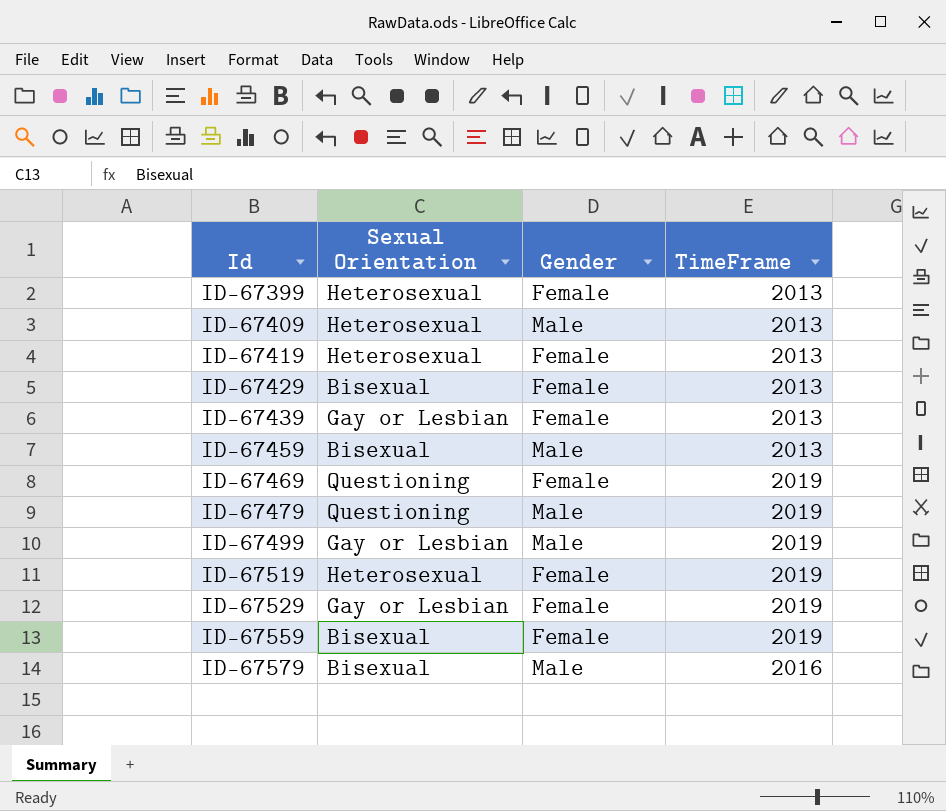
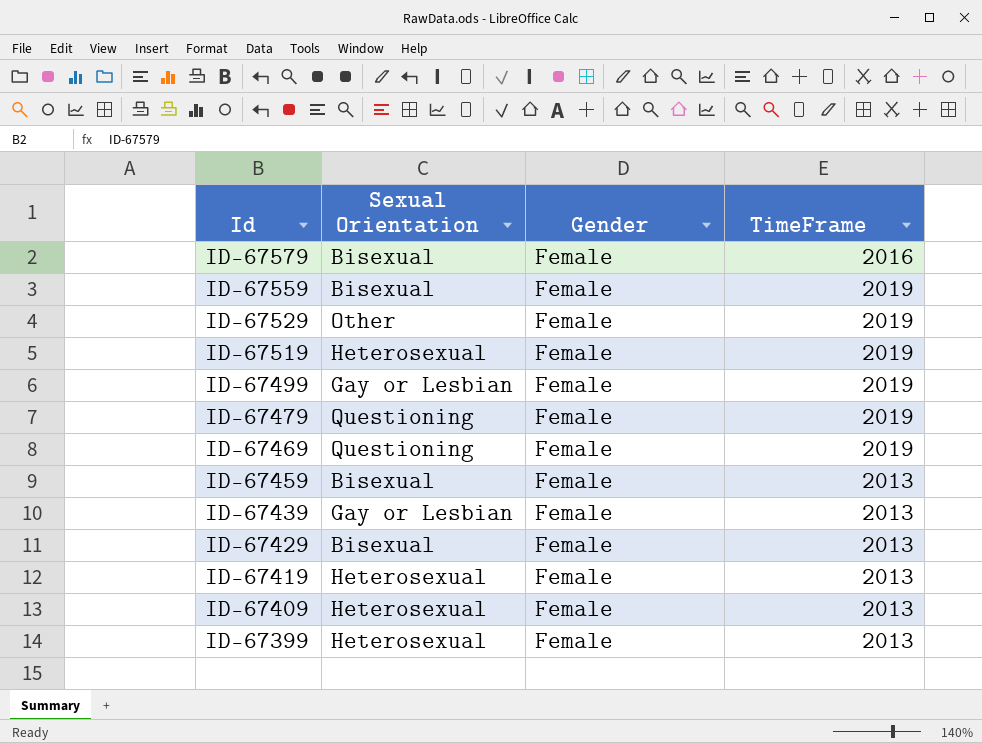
row order: Id ascending -> Id descending
ID-67579 | Gender: Male -> Female
ID-67529 | Sexual Orientation: Gay or Lesbian -> Other
ID-67499 | Gender: Male -> Female
ID-67479 | Gender: Male -> Female
ID-67459 | Gender: Male -> Female
ID-67409 | Gender: Male -> Female

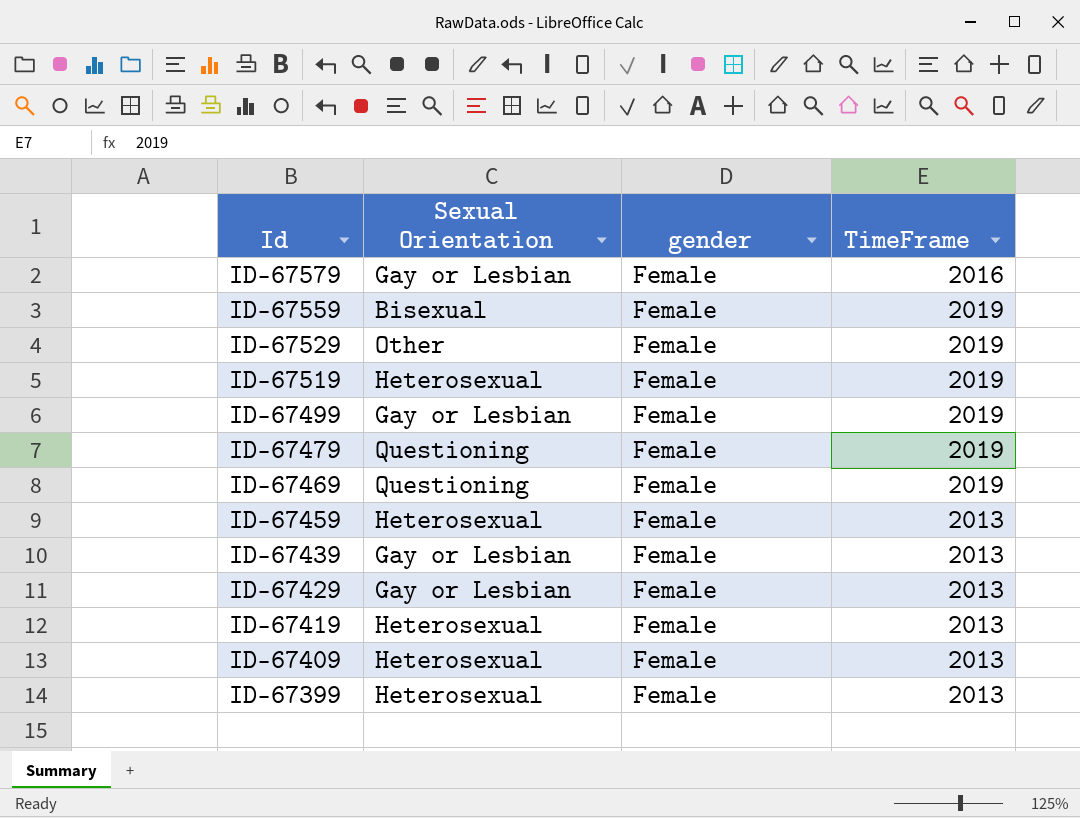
column name: Gender -> gender
ID-67579 | Sexual Orientation: Bisexual -> Gay or Lesbian
ID-67459 | Sexual Orientation: Bisexual -> Heterosexual
ID-67429 | Sexual Orientation: Bisexual -> Gay or Lesbian

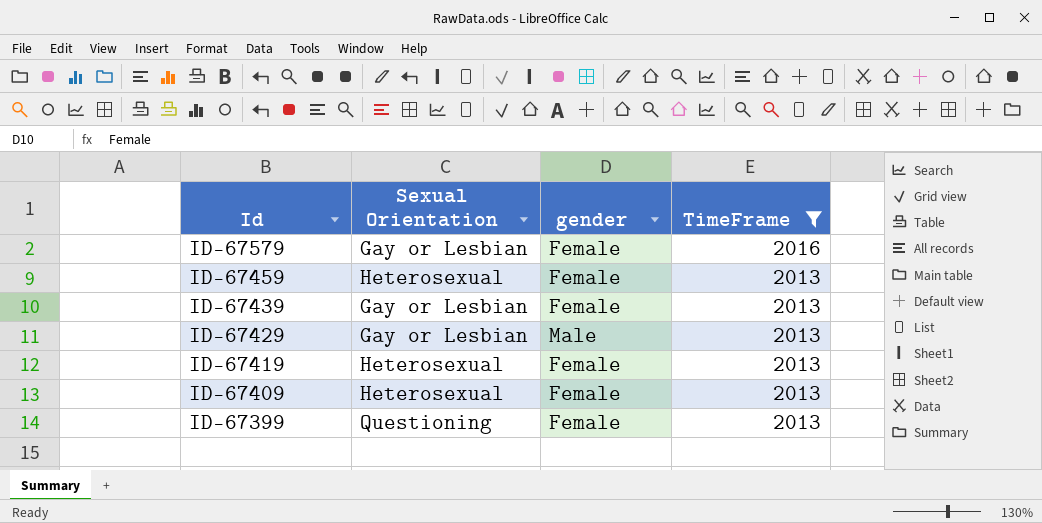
filter: none -> TimeFrame != 2019
ID-67429 | gender: Female -> Male
ID-67399 | Sexual Orientation: Heterosexual -> Questioning

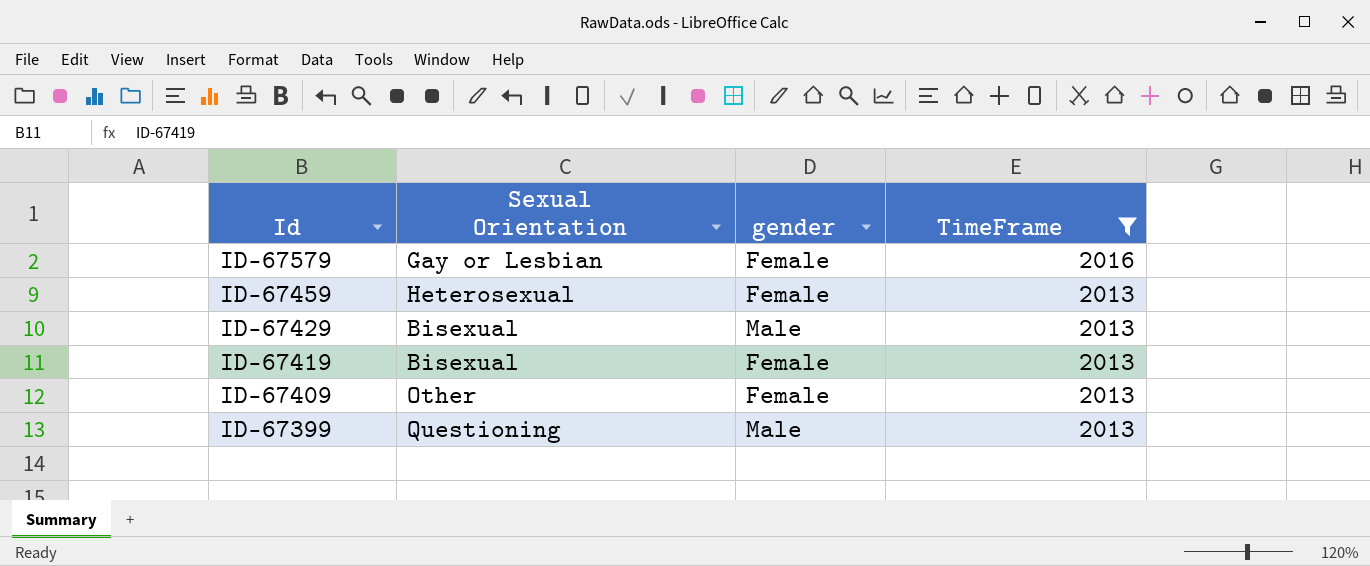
row ID-67439: Gay or Lesbian | Female | 2013 -> none
ID-67429 | Sexual Orientation: Gay or Lesbian -> Bisexual
ID-67419 | Sexual Orientation: Heterosexual -> Bisexual
ID-67409 | Sexual Orientation: Heterosexual -> Other
ID-67399 | gender: Female -> Male

